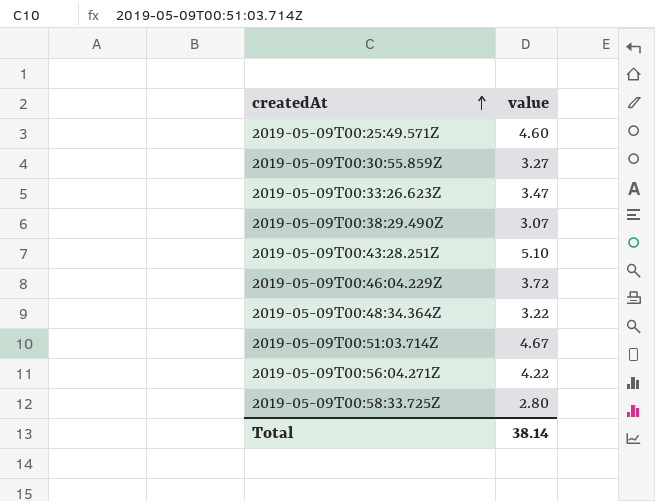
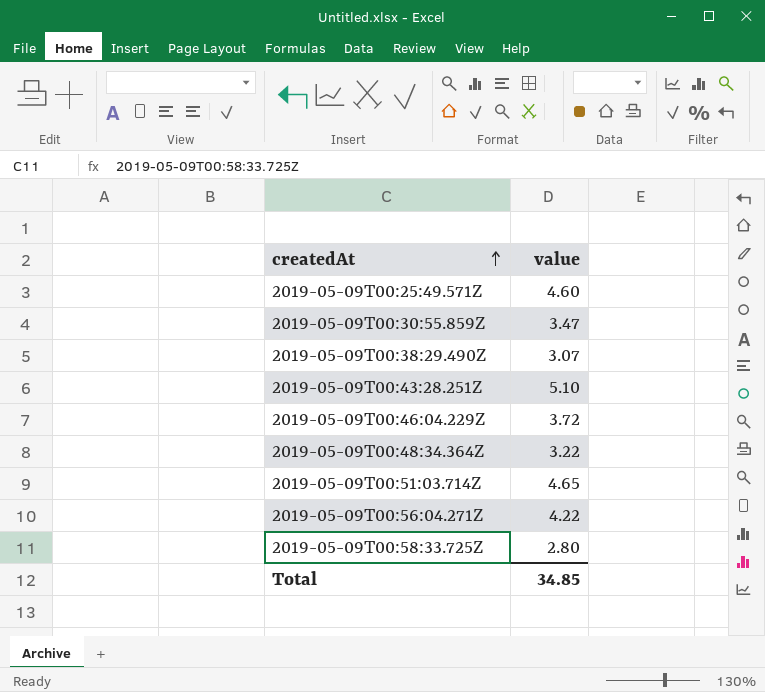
row 2019-05-09T00:33:26.623Z: 3.47 -> none
2019-05-09T00:30:55.859Z | value: 3.27 -> 3.47
2019-05-09T00:51:03.714Z | value: 4.67 -> 4.65
Total | value: 38.14 -> 34.85

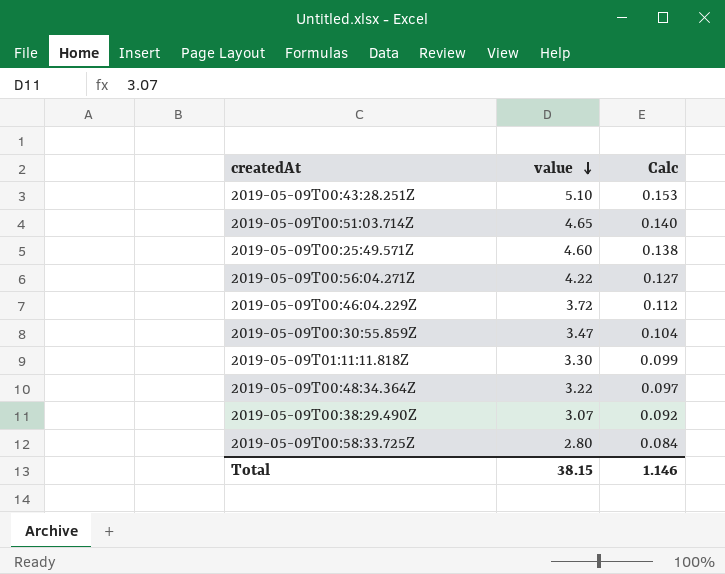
row order: createdAt ascending -> value descending
column Calc | formula: none -> [value] * 0.03
row 2019-05-09T01:11:11.818Z: none -> 3.30 | 0.099
Total | value: 34.85 -> 38.15

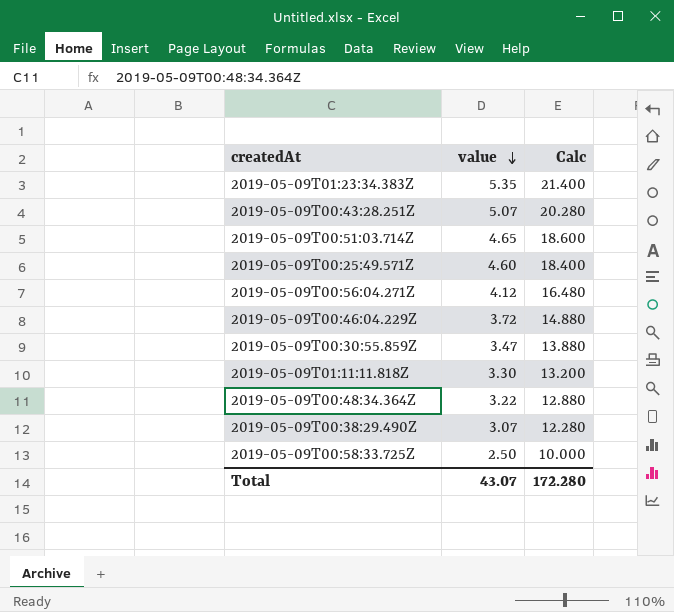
column Calc | formula: [value] * 0.03 -> [value] * 4
row 2019-05-09T01:23:34.383Z: none -> 5.35 | 21.400
2019-05-09T00:43:28.251Z | value: 5.10 -> 5.07
2019-05-09T00:56:04.271Z | value: 4.22 -> 4.12
2019-05-09T00:58:33.725Z | value: 2.80 -> 2.50
Total | value: 38.15 -> 43.07
Total | Calc: 1.146 -> 172.280

